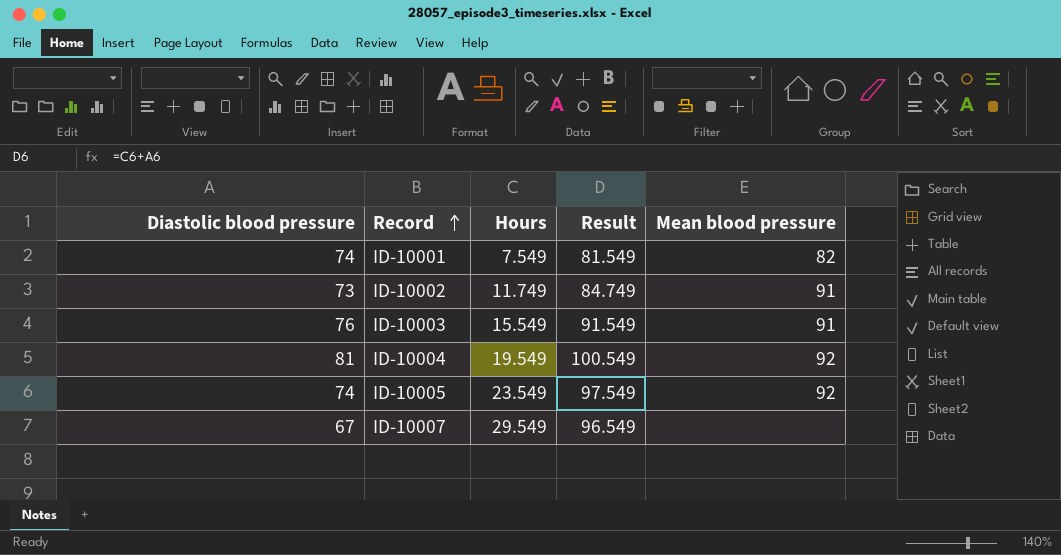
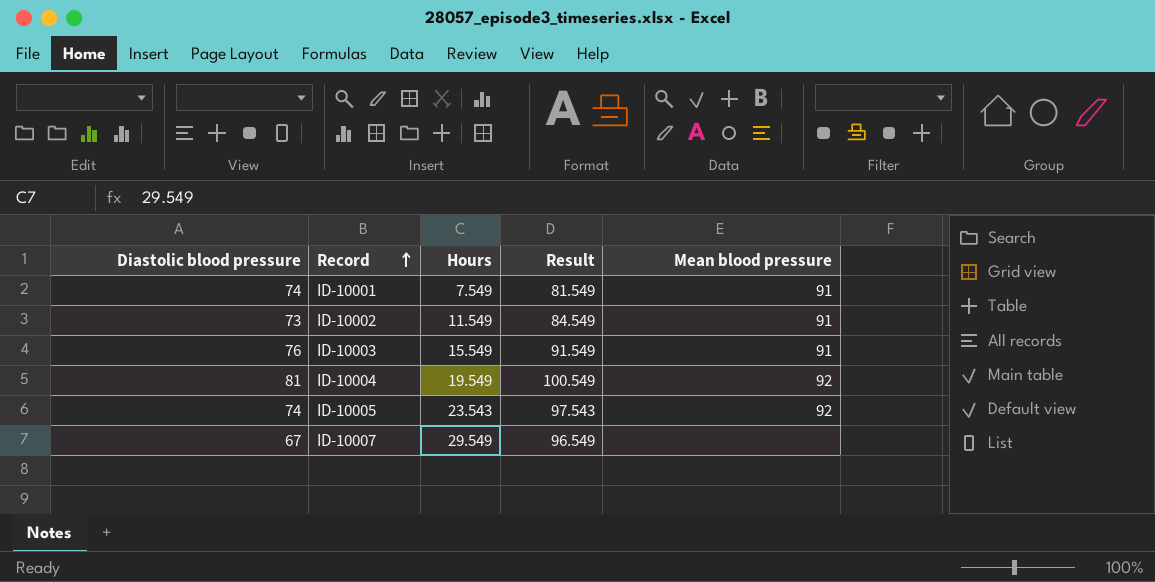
ID-10001 | Mean blood pressure: 82 -> 91
ID-10002 | Hours: 11.749 -> 11.549
ID-10002 | Result: 84.749 -> 84.549
ID-10005 | Hours: 23.549 -> 23.543
ID-10005 | Result: 97.549 -> 97.543

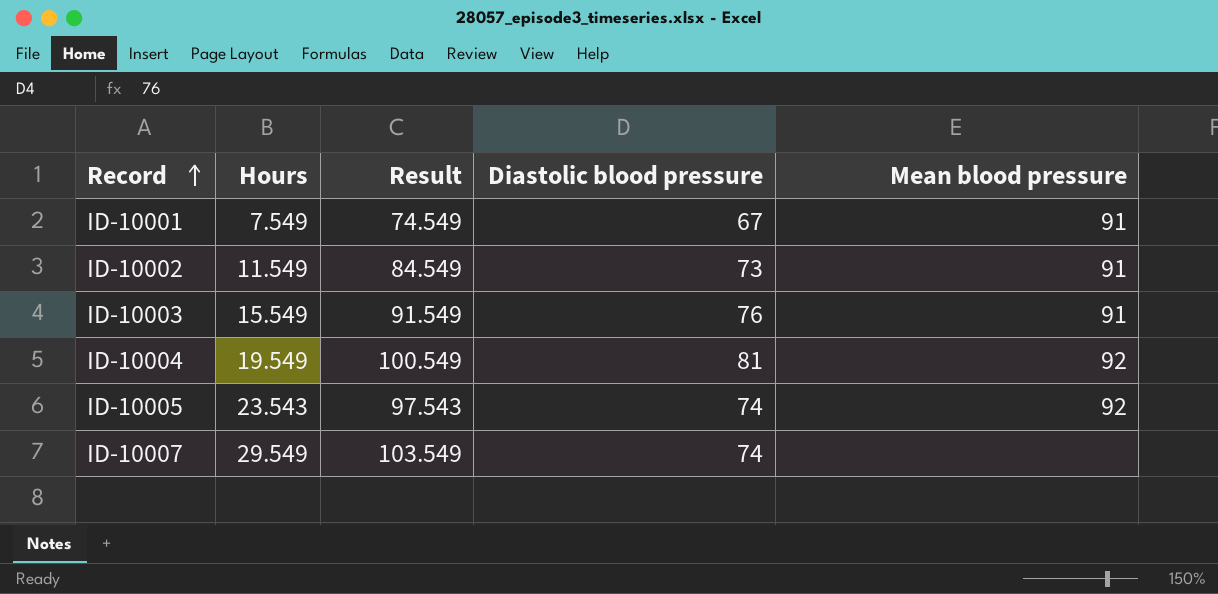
column Diastolic blood pressure | position: 1 -> 4
ID-10001 | Result: 81.549 -> 74.549
ID-10001 | Diastolic blood pressure: 74 -> 67
ID-10007 | Result: 96.549 -> 103.549
ID-10007 | Diastolic blood pressure: 67 -> 74

